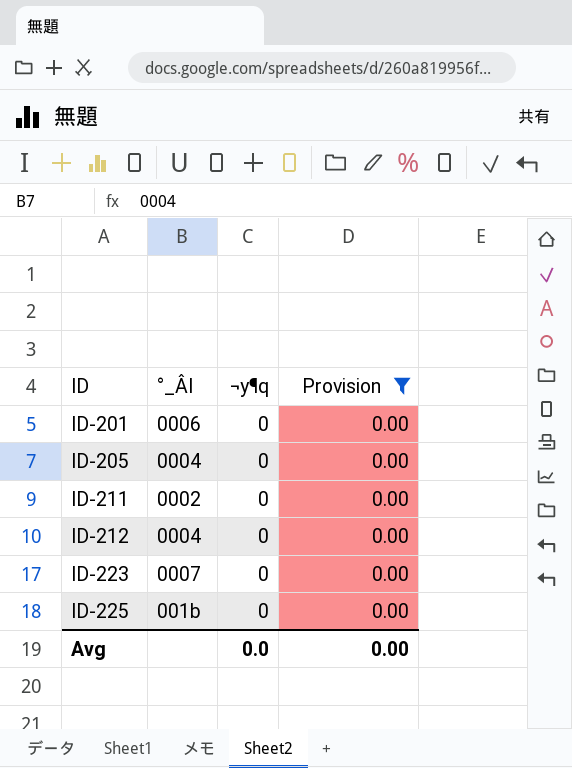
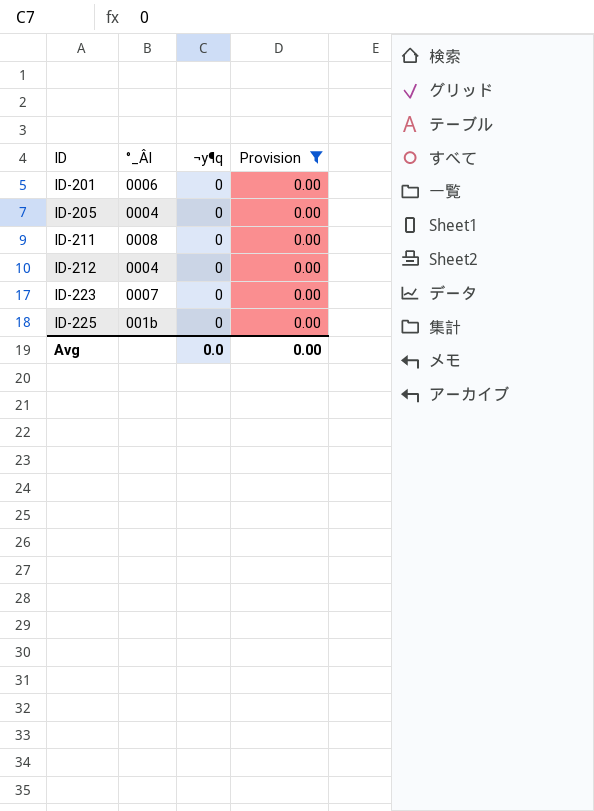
ID-211 | °_ÂI: 0002 -> 0008

